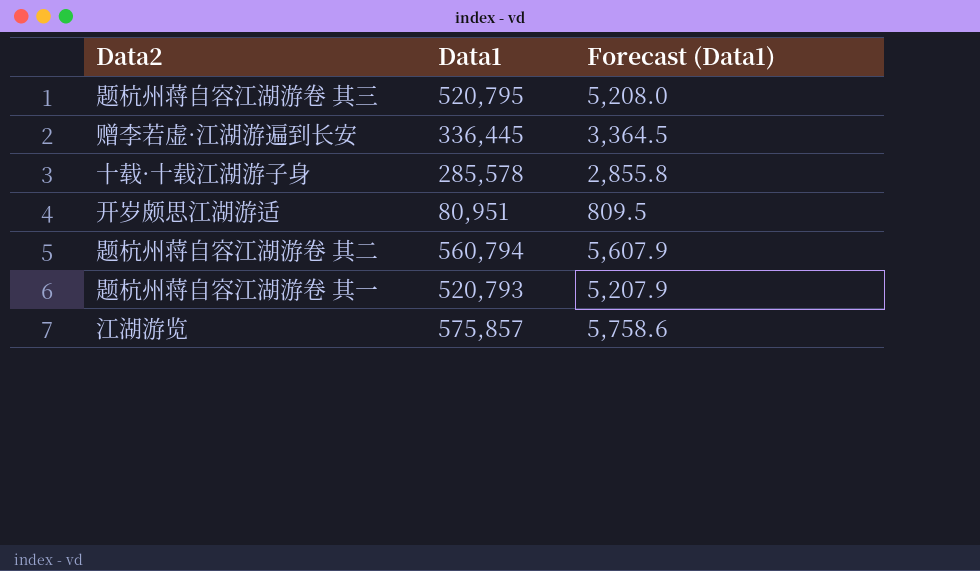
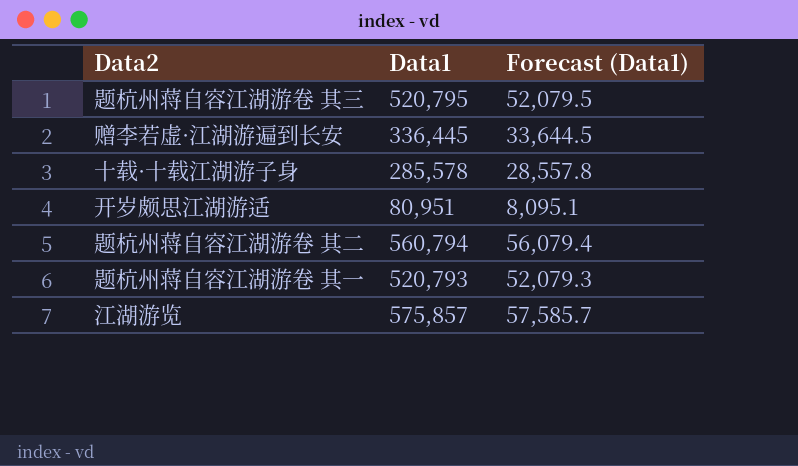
column Forecast (Data1) | formula: [Data1] * 0.01 -> [Data1] * 0.1

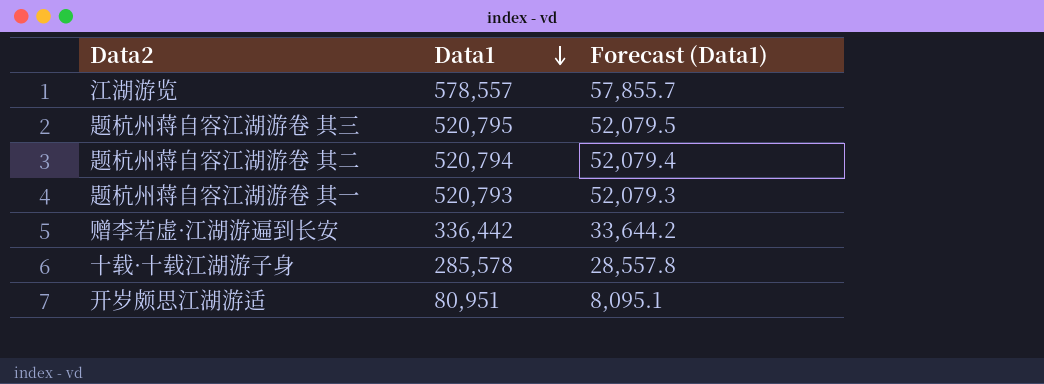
row order: none -> Data1 descending
江湖游览 | Data1: 575,857 -> 578,557
江湖游览 | Forecast (Data1): 57,585.7 -> 57,855.7
题杭州蒋自容江湖游卷 其二 | Data1: 560,794 -> 520,794
题杭州蒋自容江湖游卷 其二 | Forecast (Data1): 56,079.4 -> 52,079.4
赠李若虚·江湖游遍到长安 | Data1: 336,445 -> 336,442
赠李若虚·江湖游遍到长安 | Forecast (Data1): 33,644.5 -> 33,644.2

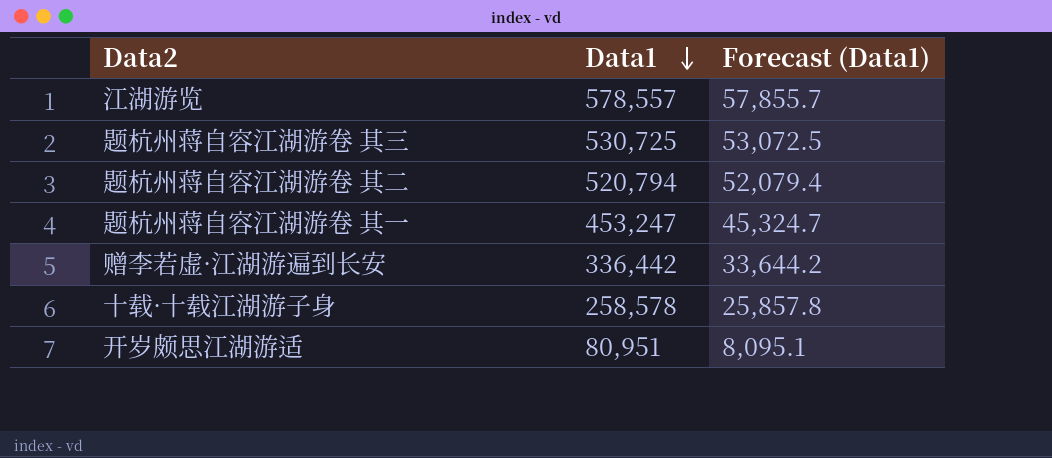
题杭州蒋自容江湖游卷 其三 | Data1: 520,795 -> 530,725
题杭州蒋自容江湖游卷 其三 | Forecast (Data1): 52,079.5 -> 53,072.5
题杭州蒋自容江湖游卷 其一 | Data1: 520,793 -> 453,247
题杭州蒋自容江湖游卷 其一 | Forecast (Data1): 52,079.3 -> 45,324.7
十载·十载江湖游子身 | Data1: 285,578 -> 258,578
十载·十载江湖游子身 | Forecast (Data1): 28,557.8 -> 25,857.8

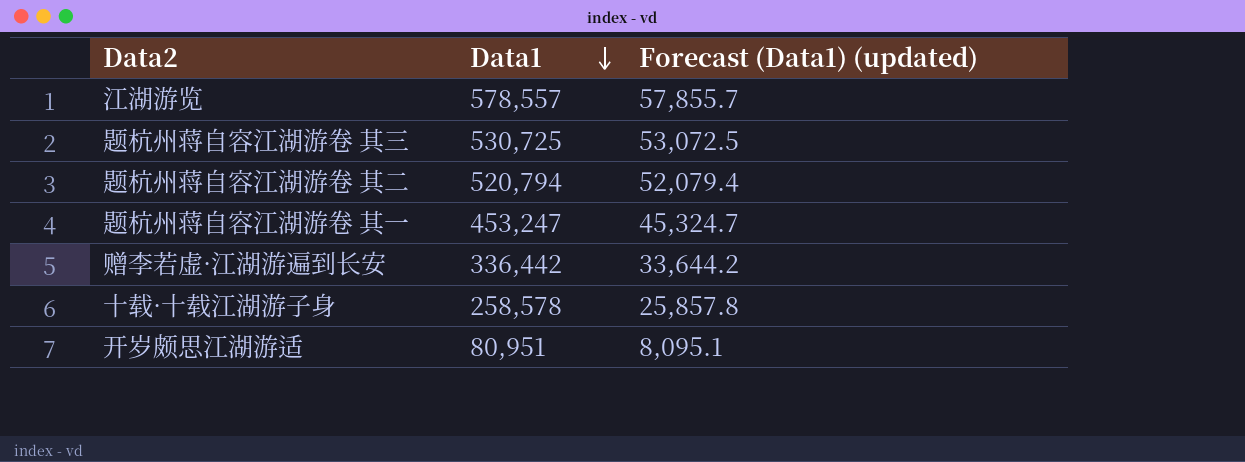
column name: Forecast (Data1) -> Forecast (Data1) (updated)

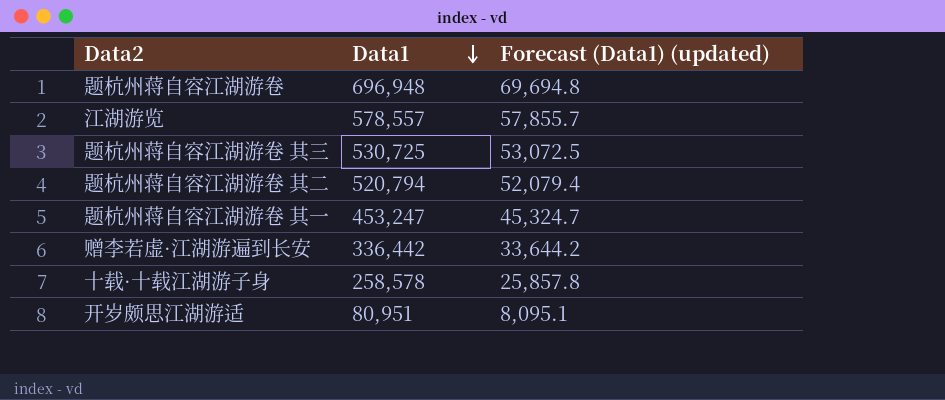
row 题杭州蒋自容江湖游卷: none -> 696,948 | 69,694.8

